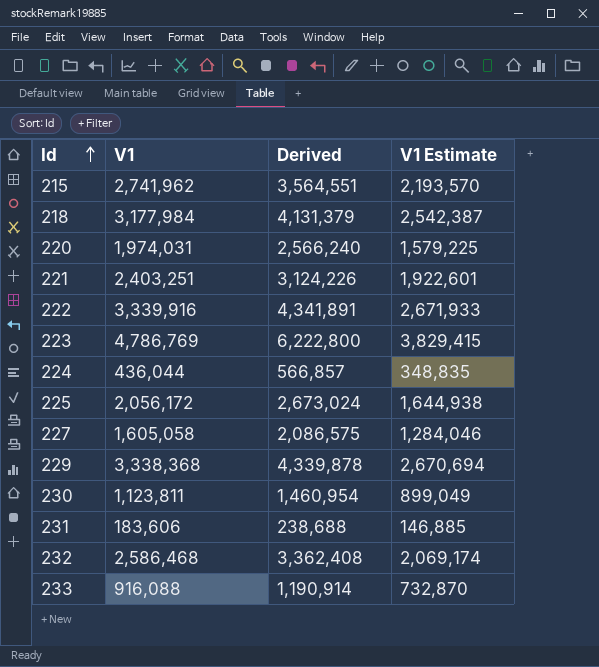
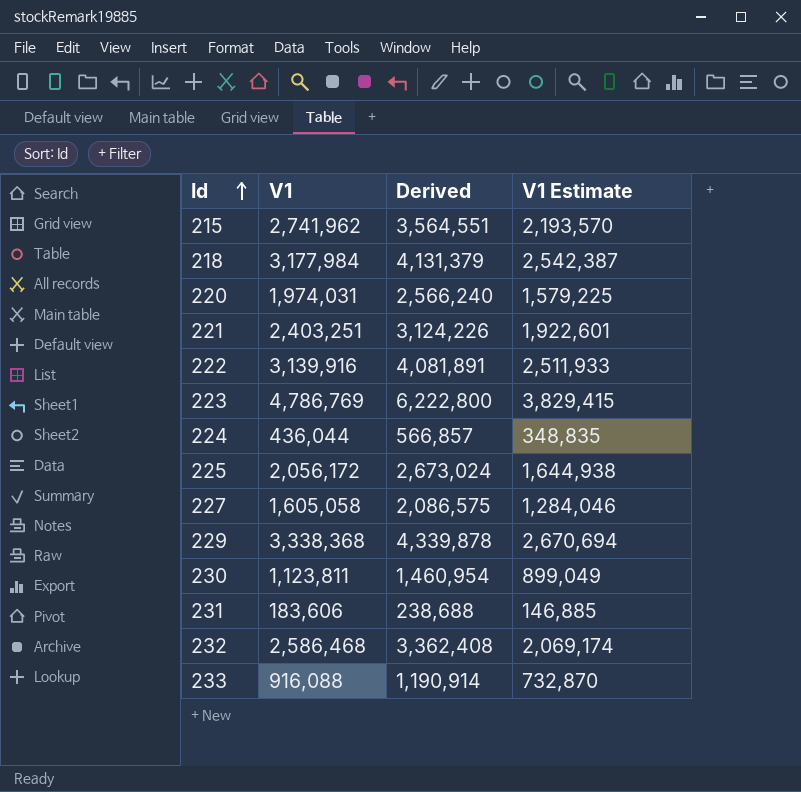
222 | V1: 3,339,916 -> 3,139,916
222 | Derived: 4,341,891 -> 4,081,891
222 | V1 Estimate: 2,671,933 -> 2,511,933

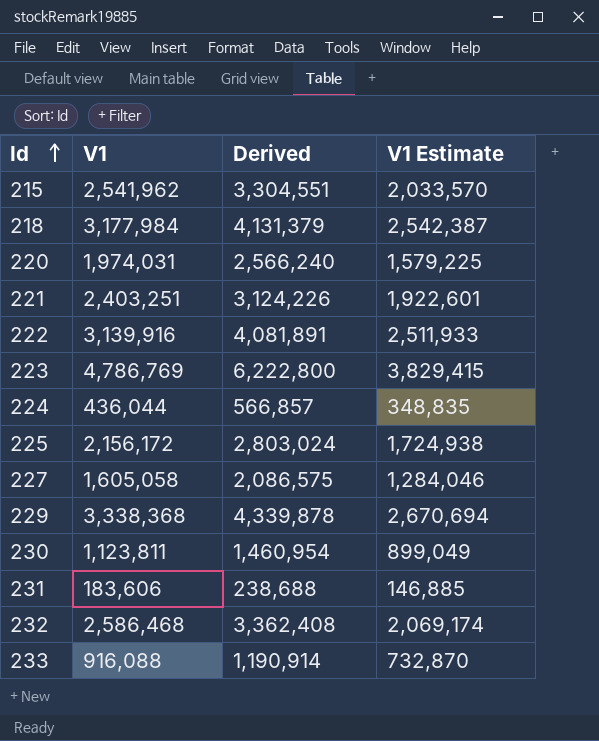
215 | V1: 2,741,962 -> 2,541,962
215 | Derived: 3,564,551 -> 3,304,551
215 | V1 Estimate: 2,193,570 -> 2,033,570
225 | V1: 2,056,172 -> 2,156,172
225 | Derived: 2,673,024 -> 2,803,024
225 | V1 Estimate: 1,644,938 -> 1,724,938

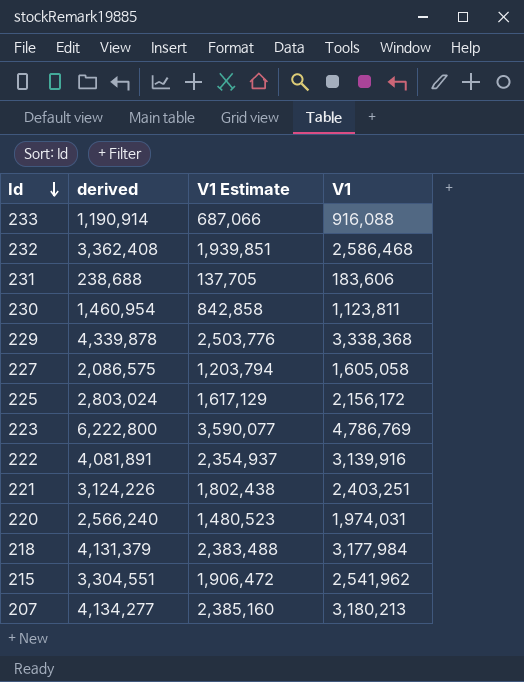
row order: Id ascending -> Id descending
column name: Derived -> derived
column V1 Estimate | formula: [V1] * 0.8 -> [V1] * 0.75
column V1 | position: 2 -> 4
row 224: 436,044 | 566,857 | 348,835 -> none
row 207: none -> 4,134,277 | 2,385,160 | 3,180,213

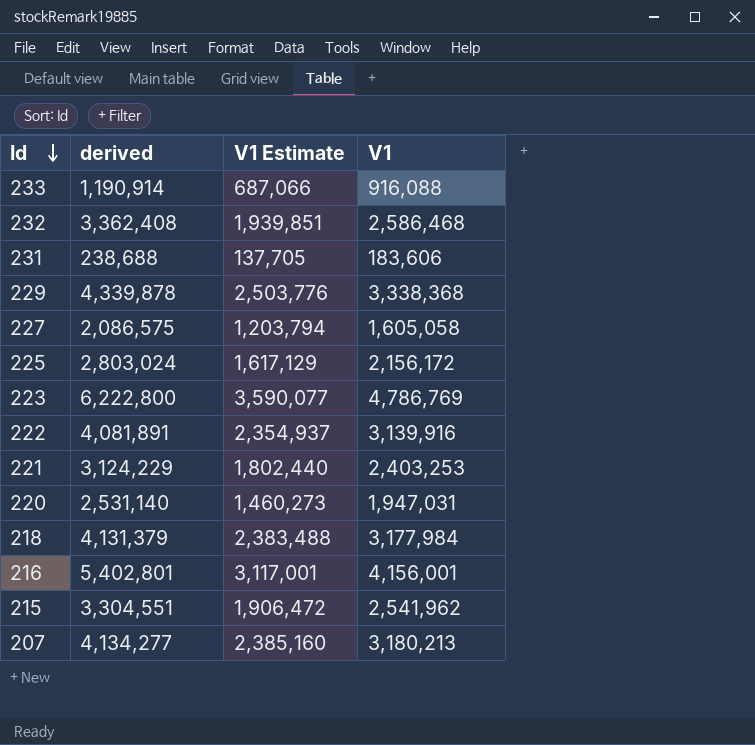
row 230: 1,460,954 | 842,858 | 1,123,811 -> none
221 | derived: 3,124,226 -> 3,124,229
221 | V1 Estimate: 1,802,438 -> 1,802,440
221 | V1: 2,403,251 -> 2,403,253
220 | derived: 2,566,240 -> 2,531,140
220 | V1 Estimate: 1,480,523 -> 1,460,273
220 | V1: 1,974,031 -> 1,947,031
row 216: none -> 5,402,801 | 3,117,001 | 4,156,001

